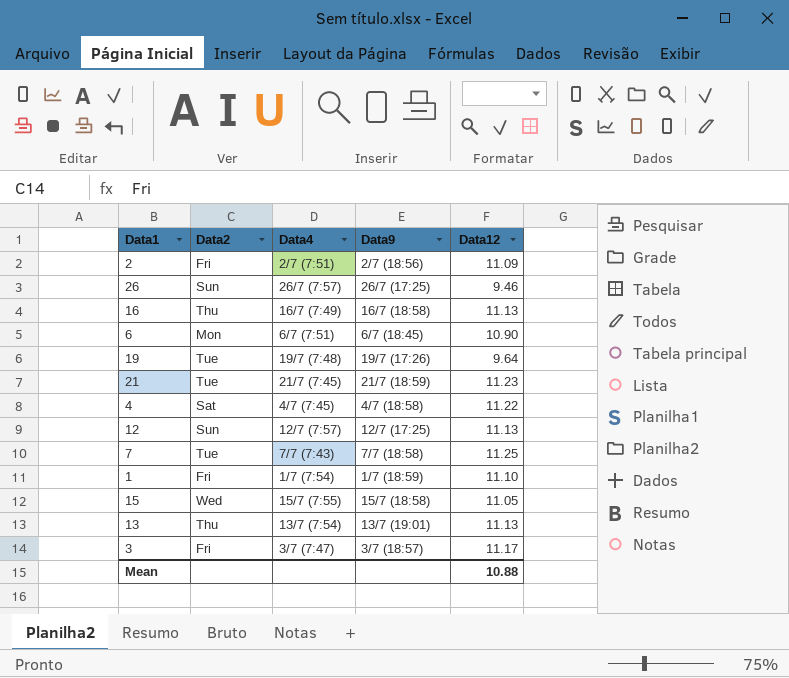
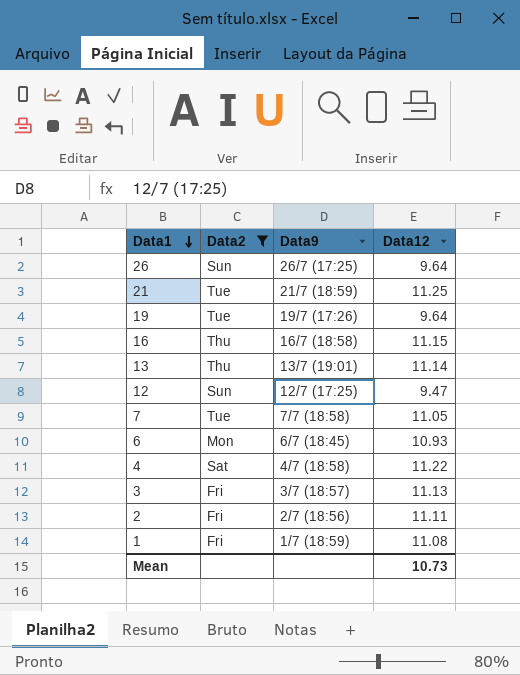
filter: none -> Data2 != Wed
row order: none -> Data1 descending
column Data4 | position: 3 -> none
26 | Data12: 9.46 -> 9.64
21 | Data12: 11.23 -> 11.25
16 | Data12: 11.13 -> 11.15
13 | Data12: 11.13 -> 11.14
12 | Data12: 11.13 -> 9.47
7 | Data12: 11.25 -> 11.05
6 | Data12: 10.90 -> 10.93
3 | Data12: 11.17 -> 11.13
2 | Data12: 11.09 -> 11.11
1 | Data12: 11.10 -> 11.08
Mean | Data12: 10.88 -> 10.73

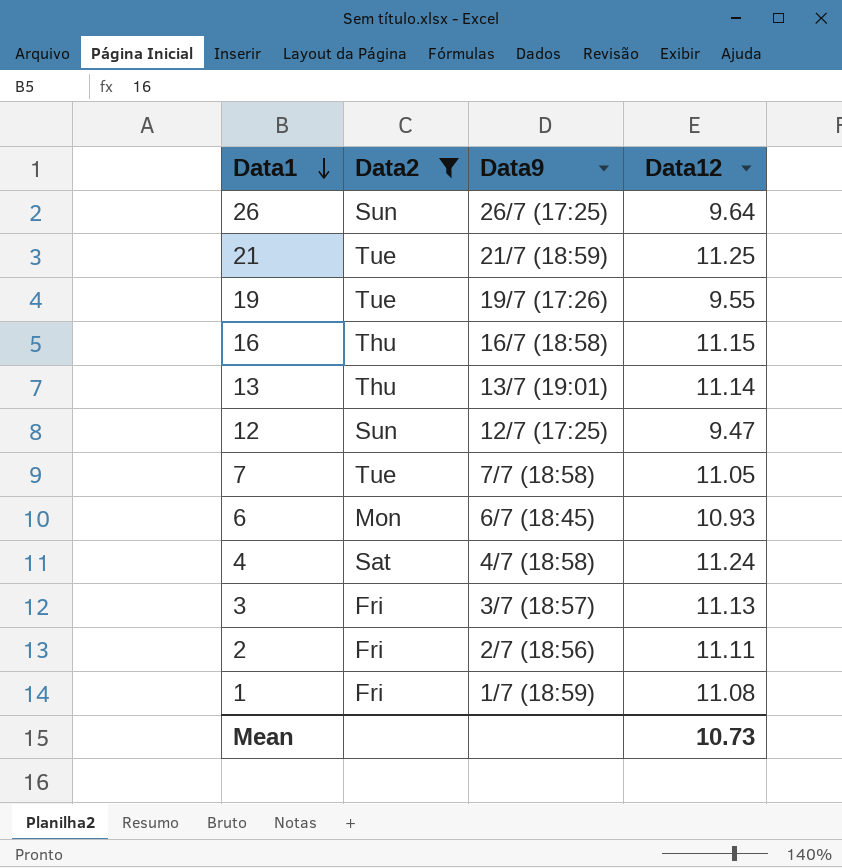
19 | Data12: 9.64 -> 9.55
4 | Data12: 11.22 -> 11.24

